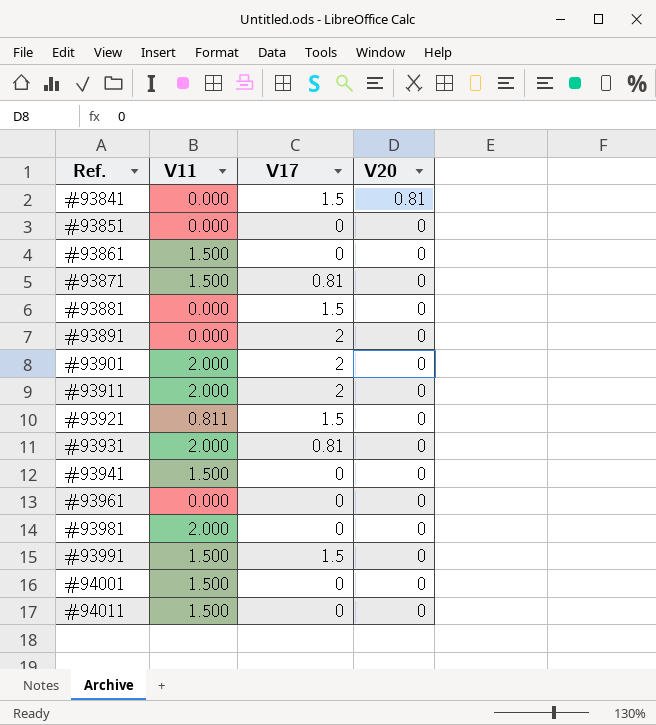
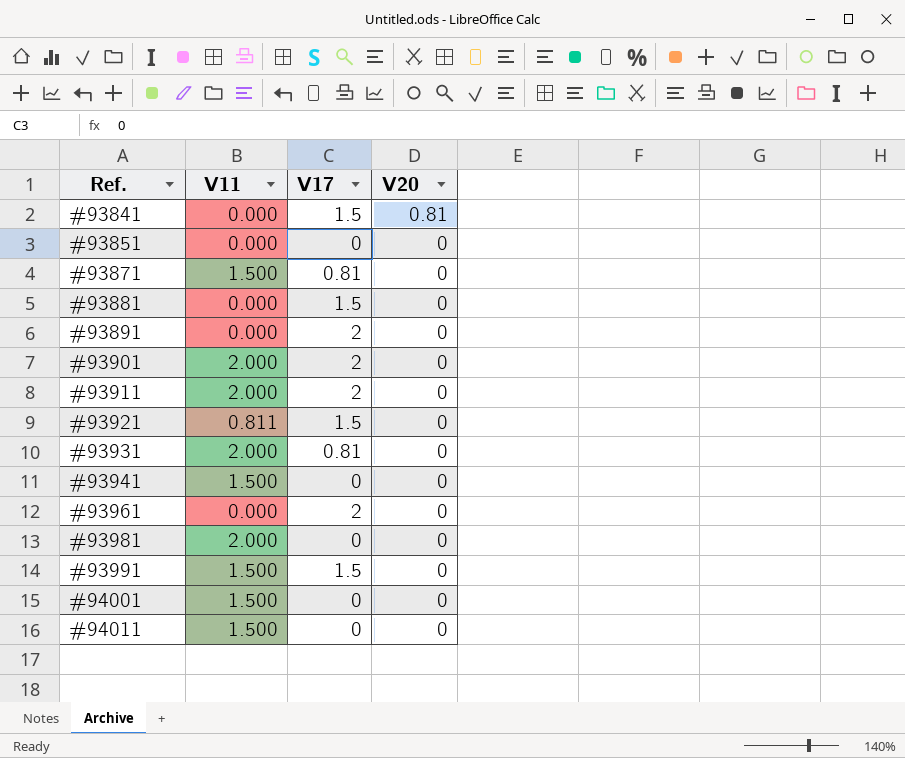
row #93861: 1.500 | 0 | 0 -> none
#93961 | V17: 0 -> 2

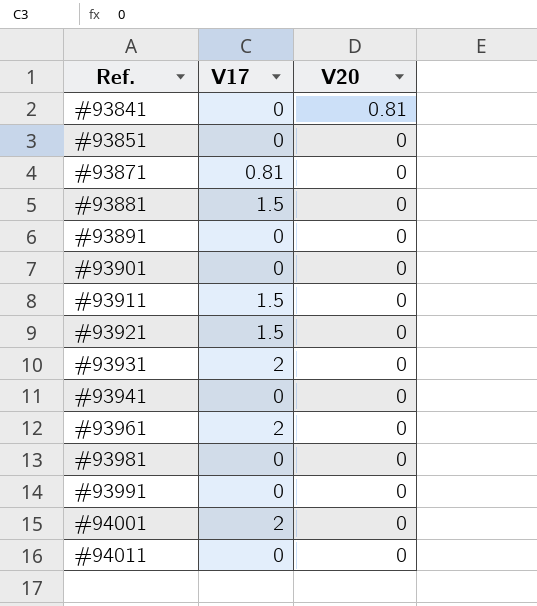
column V11 | position: 2 -> none
#93841 | V17: 1.5 -> 0
#93891 | V17: 2 -> 0
#93901 | V17: 2 -> 0
#93911 | V17: 2 -> 1.5
#93931 | V17: 0.81 -> 2
#93991 | V17: 1.5 -> 0
#94001 | V17: 0 -> 2

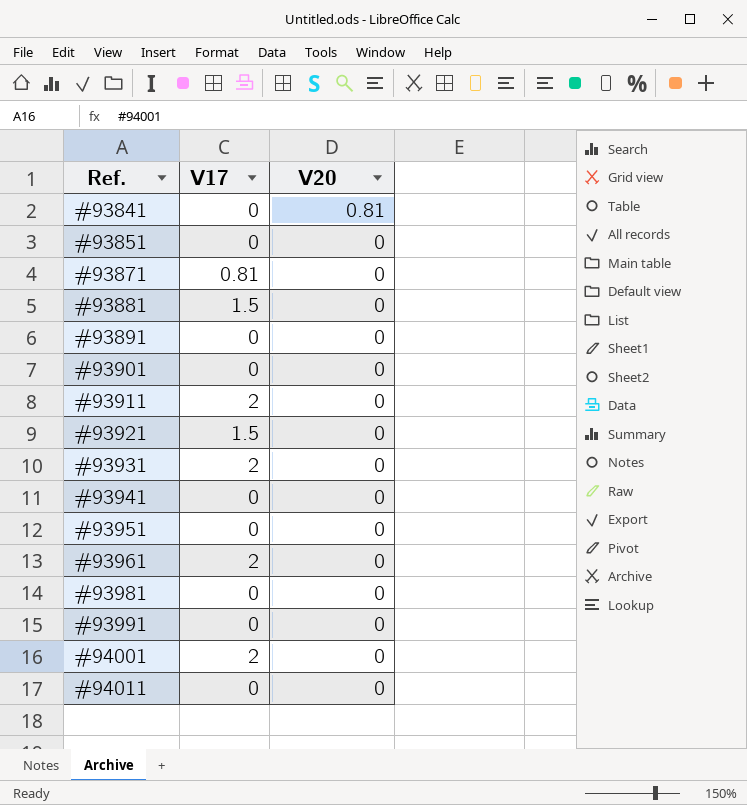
#93911 | V17: 1.5 -> 2
row #93951: none -> 0 | 0

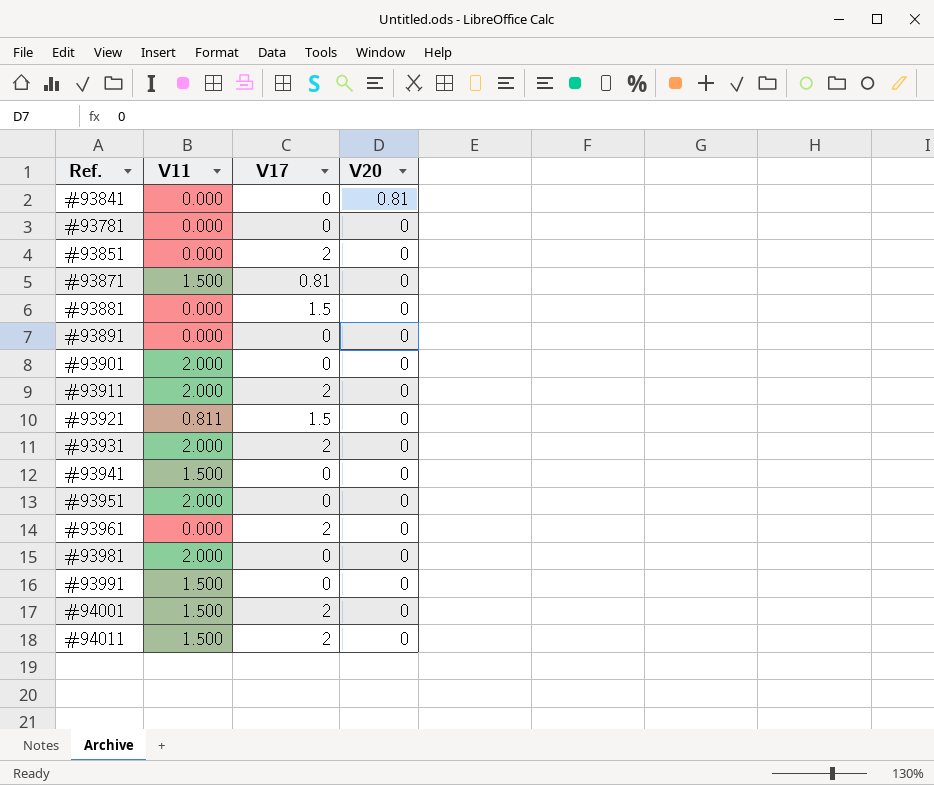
column V11 | position: none -> 2
row #93781: none -> 0.000 | 0 | 0
#93851 | V17: 0 -> 2
#94011 | V17: 0 -> 2

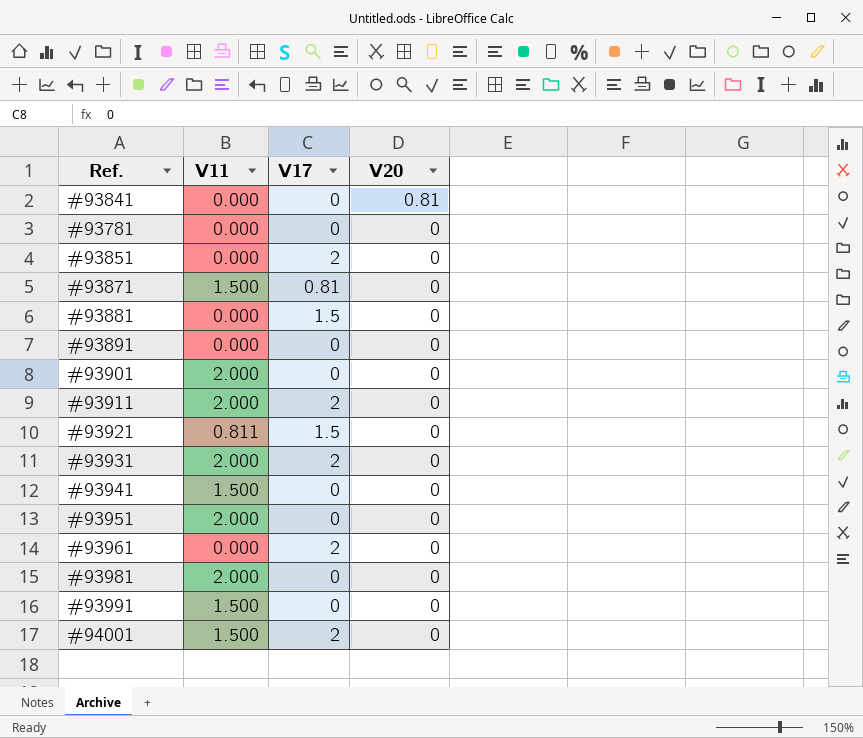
row #94011: 1.500 | 2 | 0 -> none

